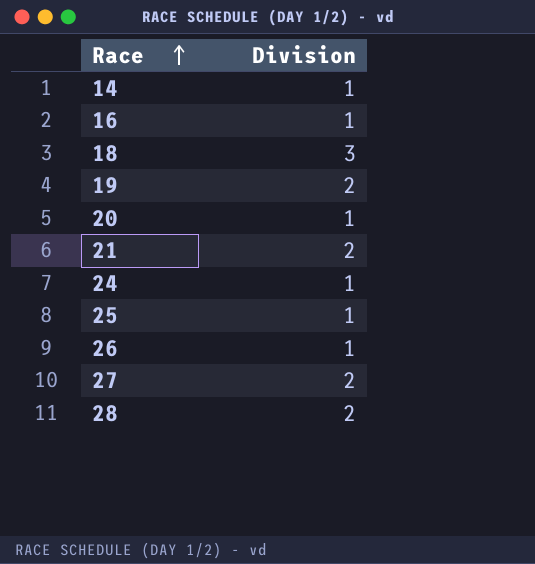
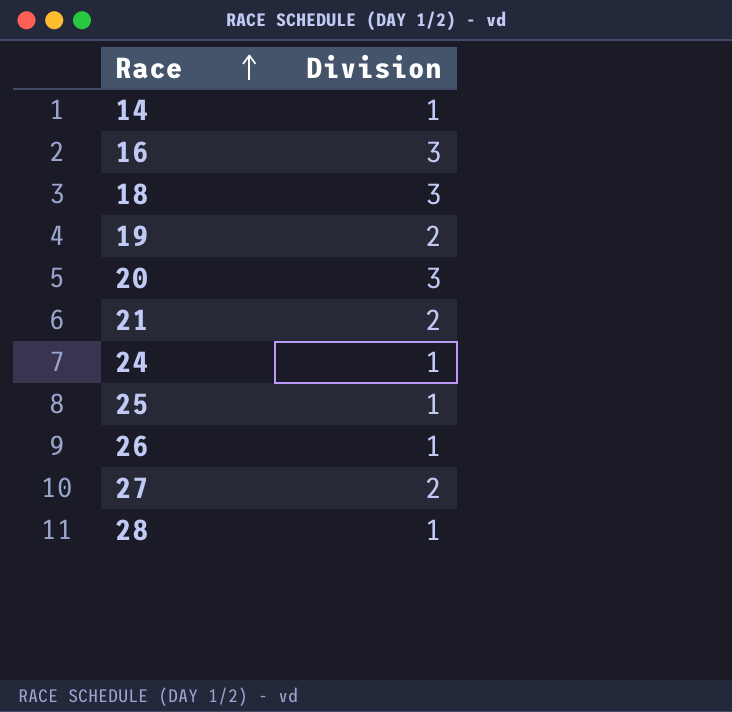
16 | Division: 1 -> 3
20 | Division: 1 -> 3
28 | Division: 2 -> 1

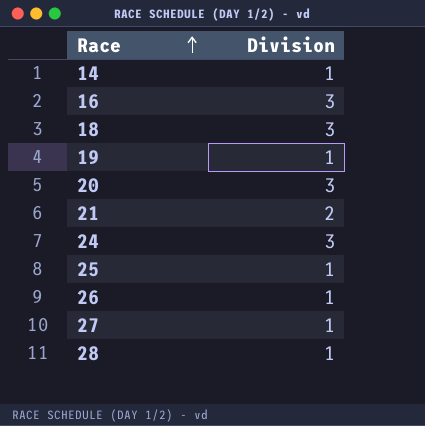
19 | Division: 2 -> 1
24 | Division: 1 -> 3
27 | Division: 2 -> 1

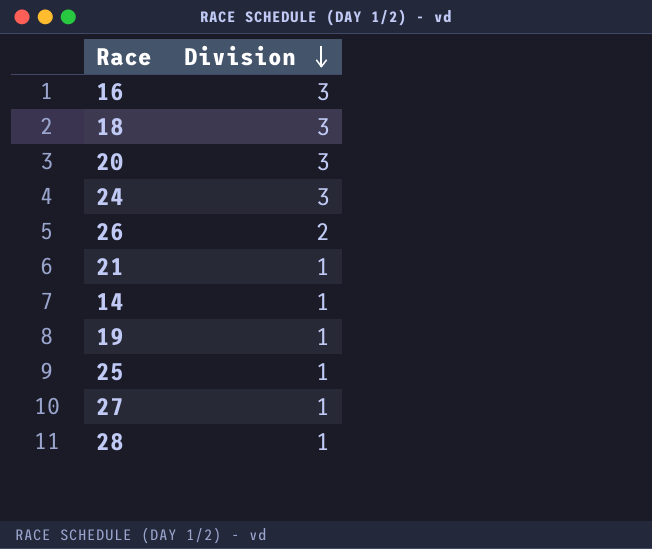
row order: Race ascending -> Division descending
26 | Division: 1 -> 2
21 | Division: 2 -> 1

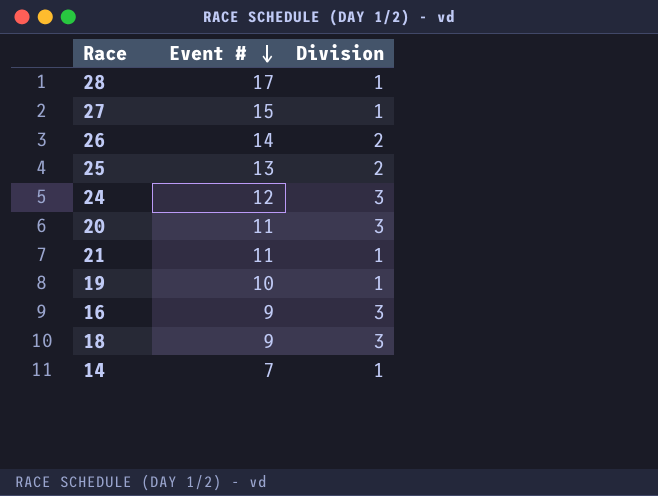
row order: Division descending -> Event # descending
column Event # | position: none -> 2
25 | Division: 1 -> 2

